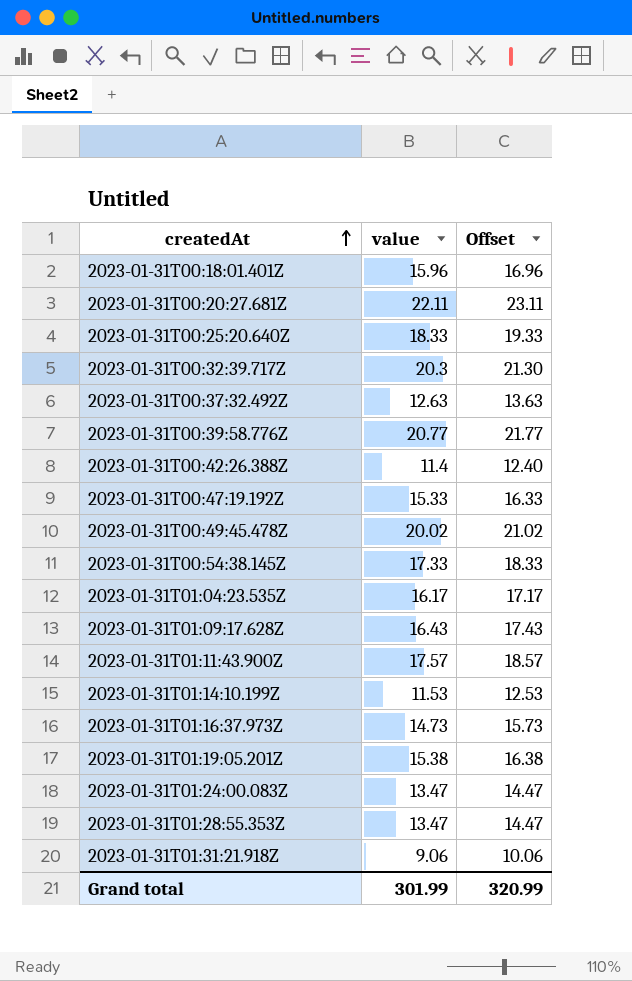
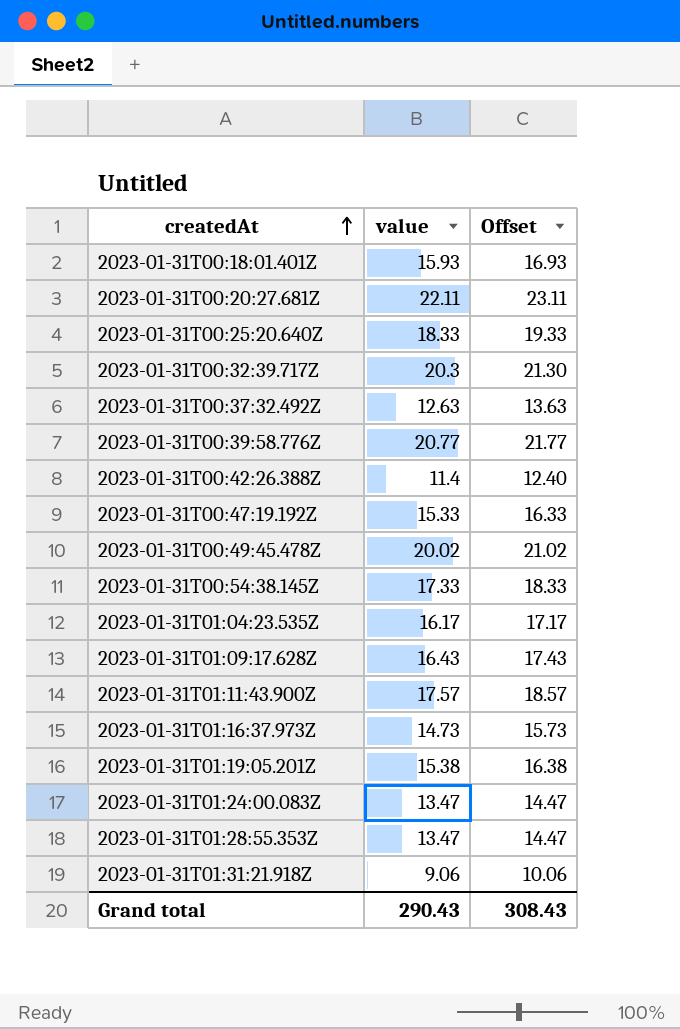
row 2023-01-31T01:14:10.199Z: 11.53 | 12.53 -> none
2023-01-31T00:18:01.401Z | value: 15.96 -> 15.93
2023-01-31T00:18:01.401Z | Offset: 16.96 -> 16.93
Grand total | value: 301.99 -> 290.43
Grand total | Offset: 320.99 -> 308.43

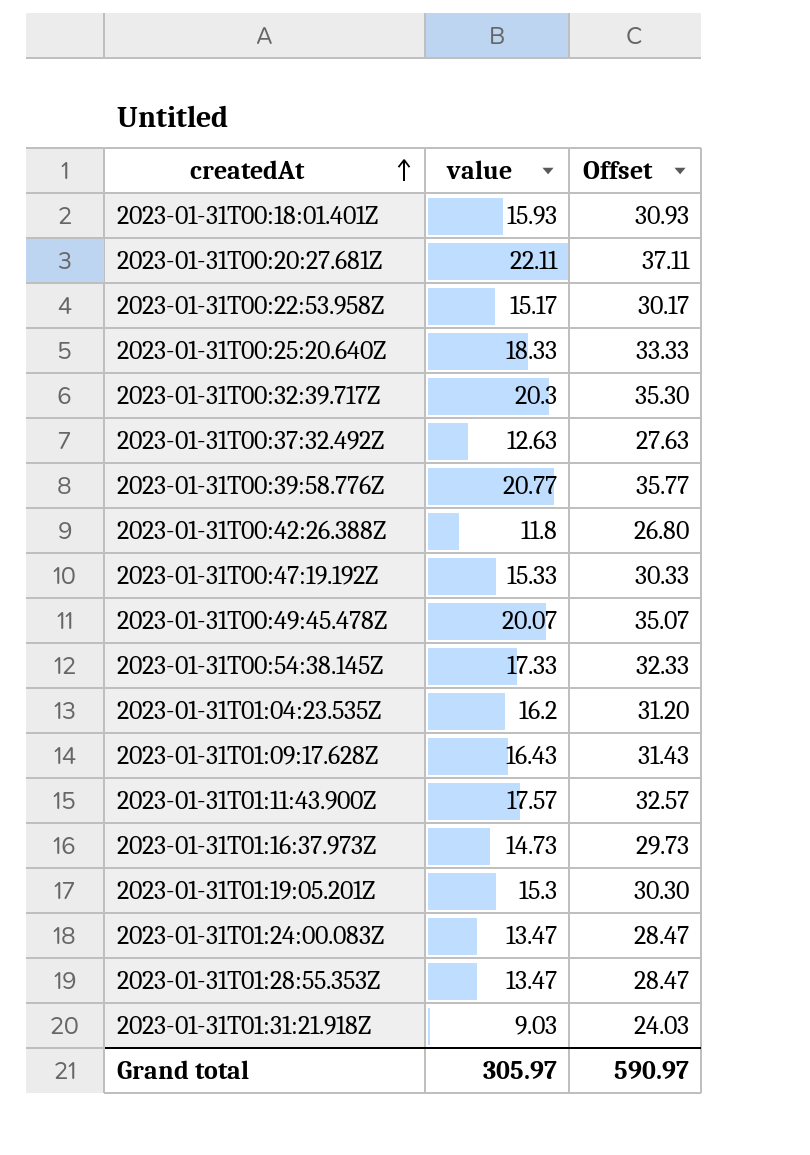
column Offset | formula: [value] + 1 -> [value] + 15
row 2023-01-31T00:22:53.958Z: none -> 15.17 | 30.17
2023-01-31T00:42:26.388Z | value: 11.4 -> 11.8
2023-01-31T00:49:45.478Z | value: 20.02 -> 20.07
2023-01-31T01:04:23.535Z | value: 16.17 -> 16.2
2023-01-31T01:19:05.201Z | value: 15.38 -> 15.3
2023-01-31T01:31:21.918Z | value: 9.06 -> 9.03
Grand total | value: 290.43 -> 305.97
Grand total | Offset: 308.43 -> 590.97

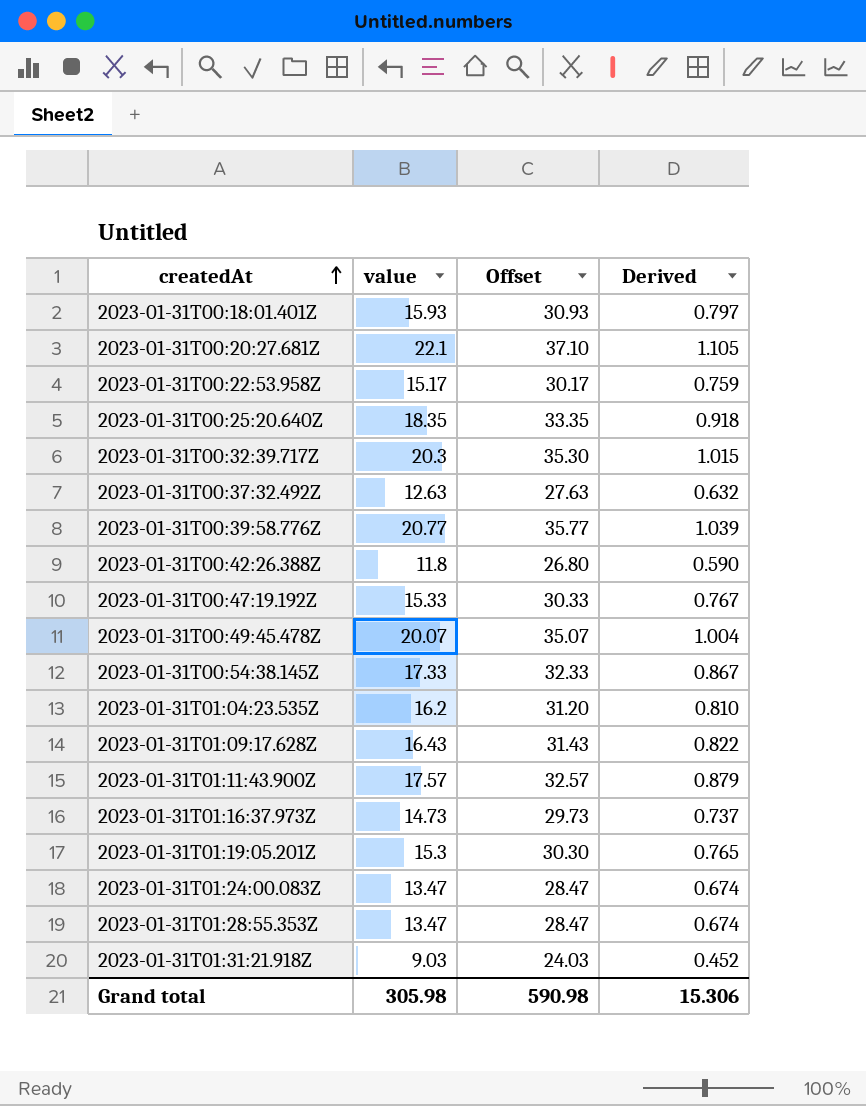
column Derived | formula: none -> [value] * 0.05
2023-01-31T00:20:27.681Z | value: 22.11 -> 22.1
2023-01-31T00:20:27.681Z | Offset: 37.11 -> 37.10
2023-01-31T00:25:20.640Z | value: 18.33 -> 18.35
2023-01-31T00:25:20.640Z | Offset: 33.33 -> 33.35
Grand total | value: 305.97 -> 305.98
Grand total | Offset: 590.97 -> 590.98

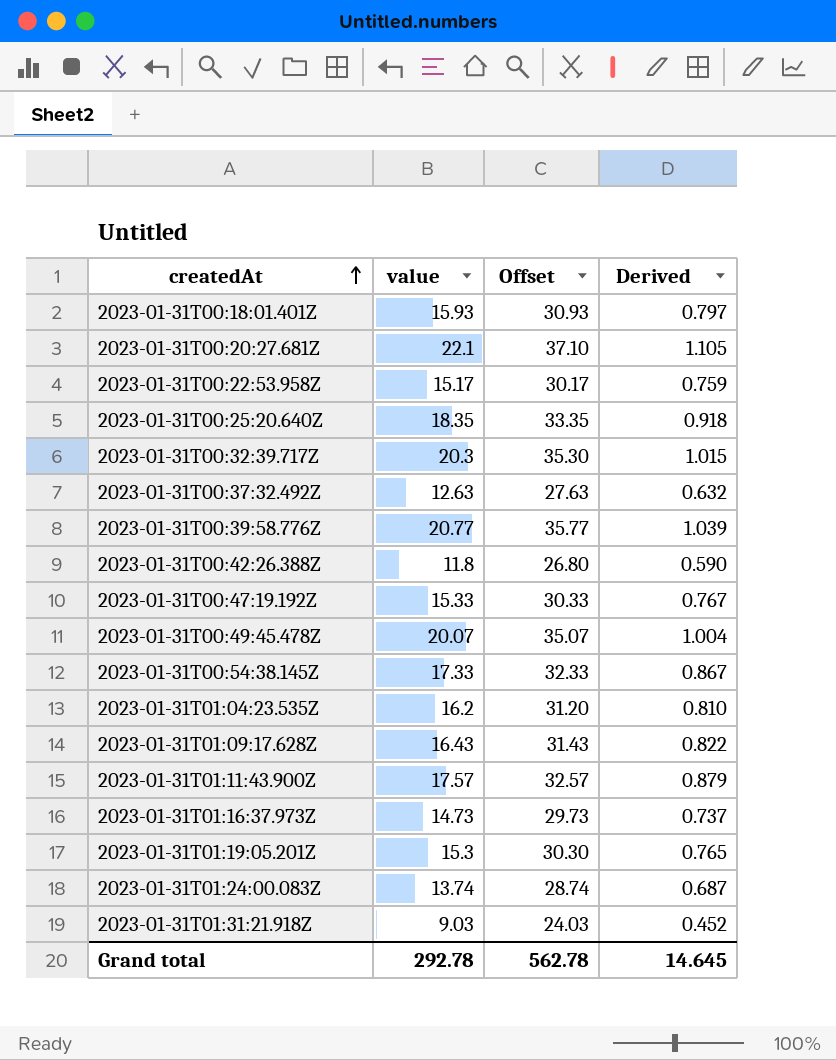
row 2023-01-31T01:28:55.353Z: 13.47 | 28.47 | 0.674 -> none
2023-01-31T01:24:00.083Z | value: 13.47 -> 13.74
2023-01-31T01:24:00.083Z | Offset: 28.47 -> 28.74
2023-01-31T01:24:00.083Z | Derived: 0.674 -> 0.687
Grand total | value: 305.98 -> 292.78
Grand total | Offset: 590.98 -> 562.78
Grand total | Derived: 15.306 -> 14.645

